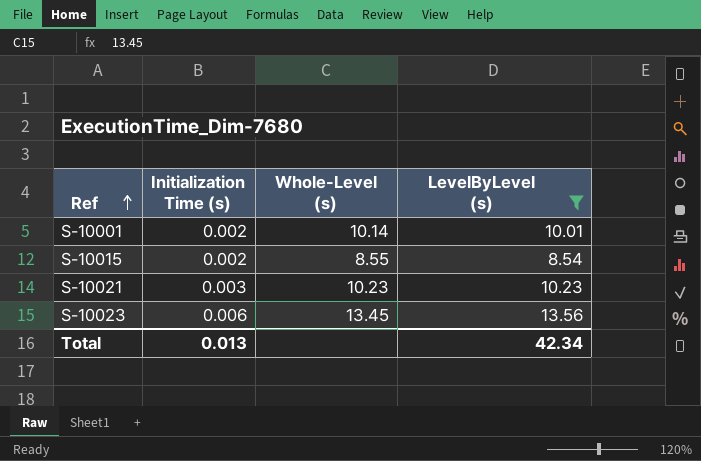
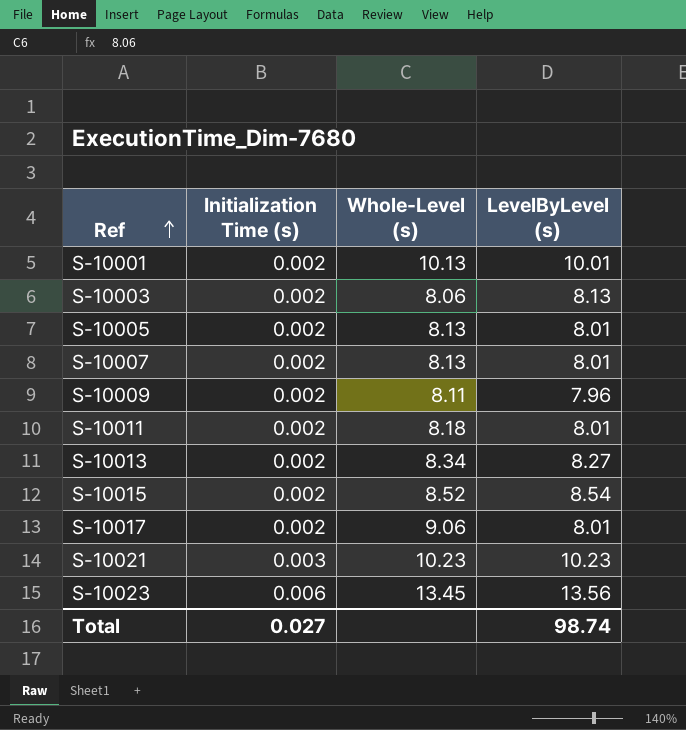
filter: LevelByLevel (s) >= 8.54 -> none
S-10001 | Whole-Level (s): 10.14 -> 10.13
S-10015 | Whole-Level (s): 8.55 -> 8.52
Total | Initialization Time (s): 0.013 -> 0.027
Total | LevelByLevel (s): 42.34 -> 98.74

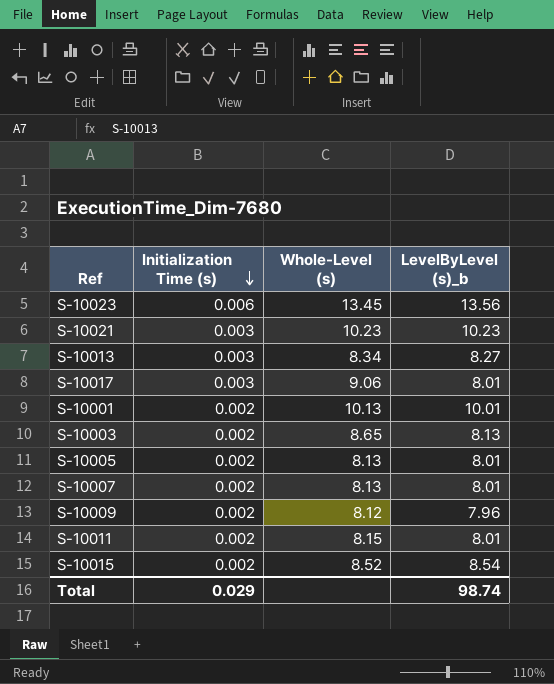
row order: Ref ascending -> Initialization Time (s) descending
column name: LevelByLevel (s) -> LevelByLevel (s)_b
S-10013 | Initialization Time (s): 0.002 -> 0.003
S-10017 | Initialization Time (s): 0.002 -> 0.003
S-10003 | Whole-Level (s): 8.06 -> 8.65
S-10009 | Whole-Level (s): 8.11 -> 8.12
S-10011 | Whole-Level (s): 8.18 -> 8.15
Total | Initialization Time (s): 0.027 -> 0.029

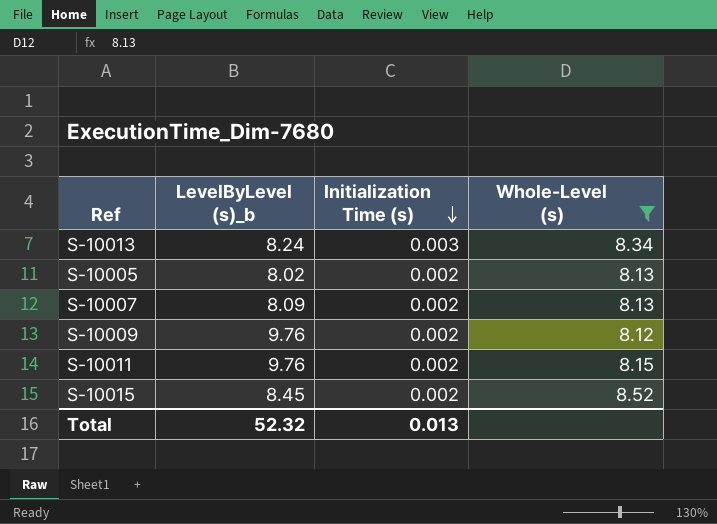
filter: none -> Whole-Level (s) <= 8.52
column LevelByLevel (s)_b | position: 4 -> 2
S-10013 | LevelByLevel (s)_b: 8.27 -> 8.24
S-10005 | LevelByLevel (s)_b: 8.01 -> 8.02
S-10007 | LevelByLevel (s)_b: 8.01 -> 8.09
S-10009 | LevelByLevel (s)_b: 7.96 -> 9.76
S-10011 | LevelByLevel (s)_b: 8.01 -> 9.76
S-10015 | LevelByLevel (s)_b: 8.54 -> 8.45
Total | LevelByLevel (s)_b: 98.74 -> 52.32
Total | Initialization Time (s): 0.029 -> 0.013

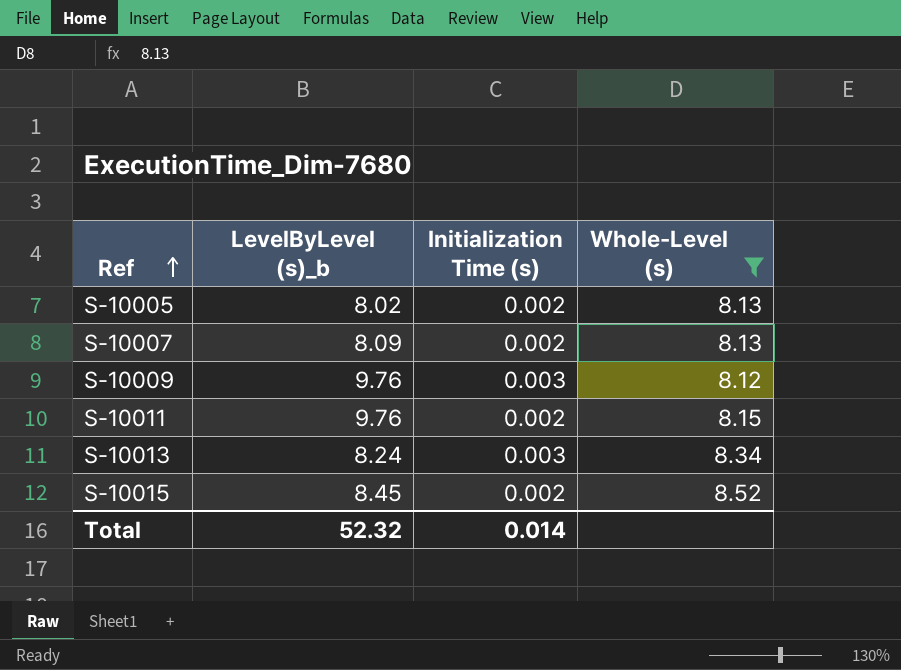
row order: Initialization Time (s) descending -> Ref ascending
S-10009 | Initialization Time (s): 0.002 -> 0.003
Total | Initialization Time (s): 0.013 -> 0.014

